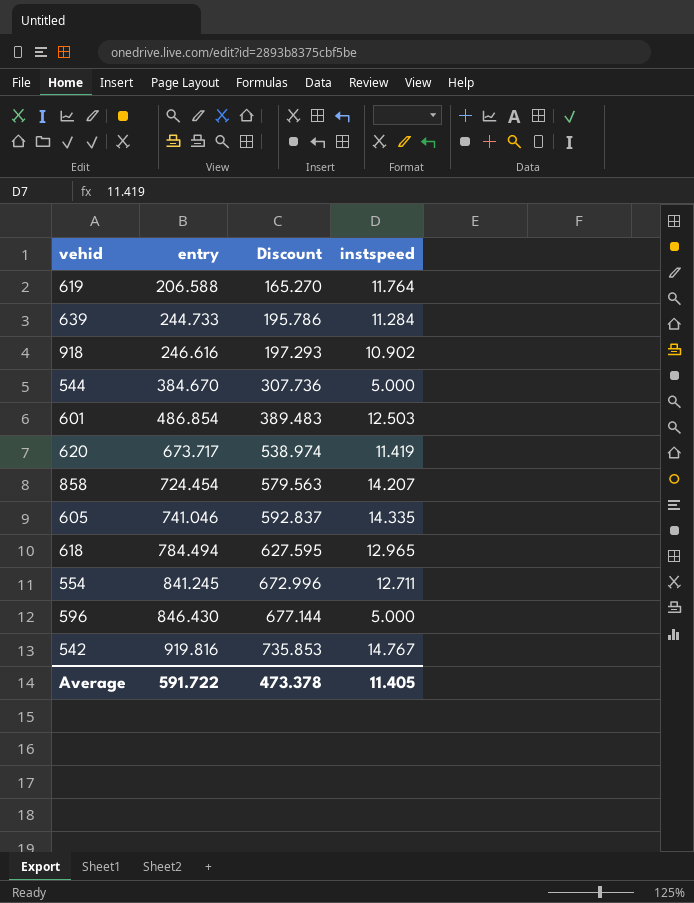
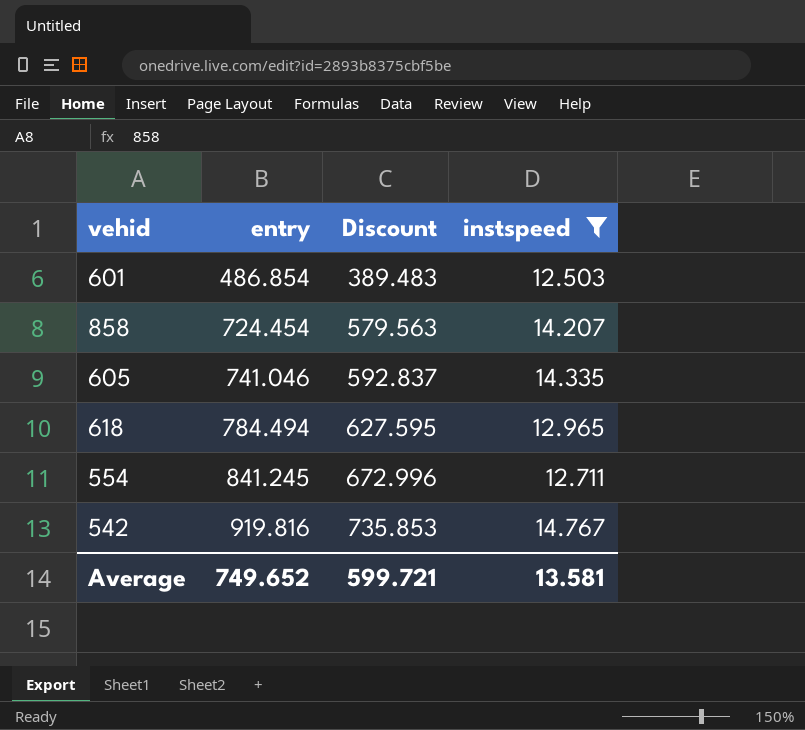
filter: none -> instspeed >= 12.503
Average | entry: 591.722 -> 749.652
Average | Discount: 473.378 -> 599.721
Average | instspeed: 11.405 -> 13.581

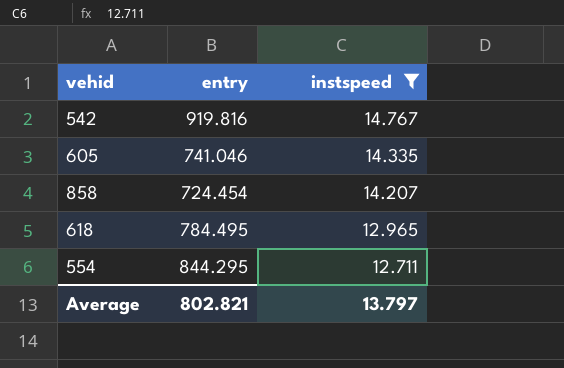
row order: entry ascending -> instspeed descending
column Discount | formula: [entry] * 0.8 -> none
row 601: 486.854 | 389.483 | 12.503 -> none
618 | entry: 784.494 -> 784.495
554 | entry: 841.245 -> 844.295
Average | entry: 749.652 -> 802.821
Average | instspeed: 13.581 -> 13.797

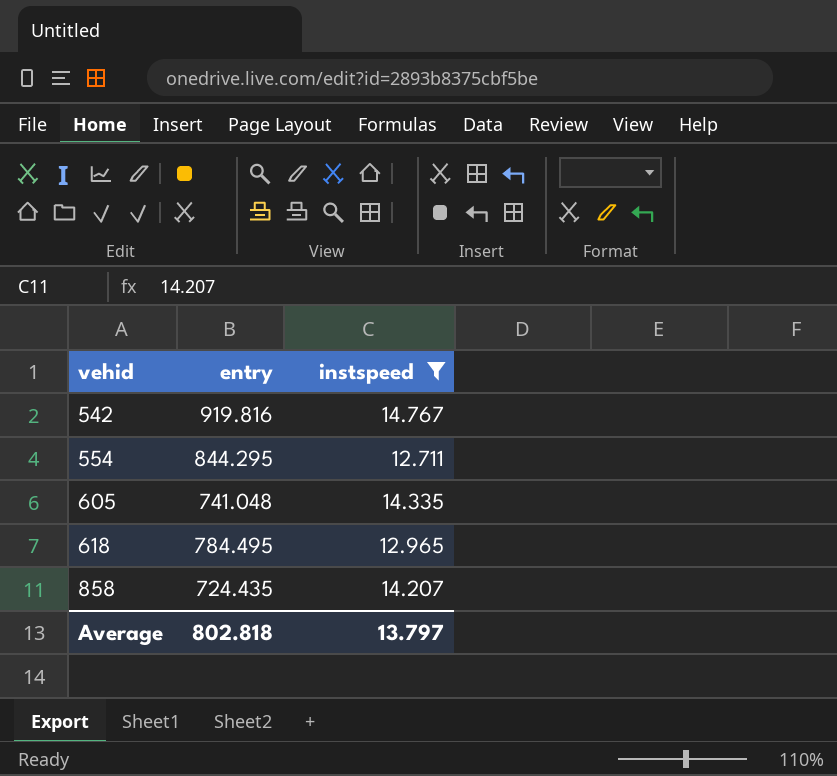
row order: instspeed descending -> vehid ascending
605 | entry: 741.046 -> 741.048
858 | entry: 724.454 -> 724.435
Average | entry: 802.821 -> 802.818

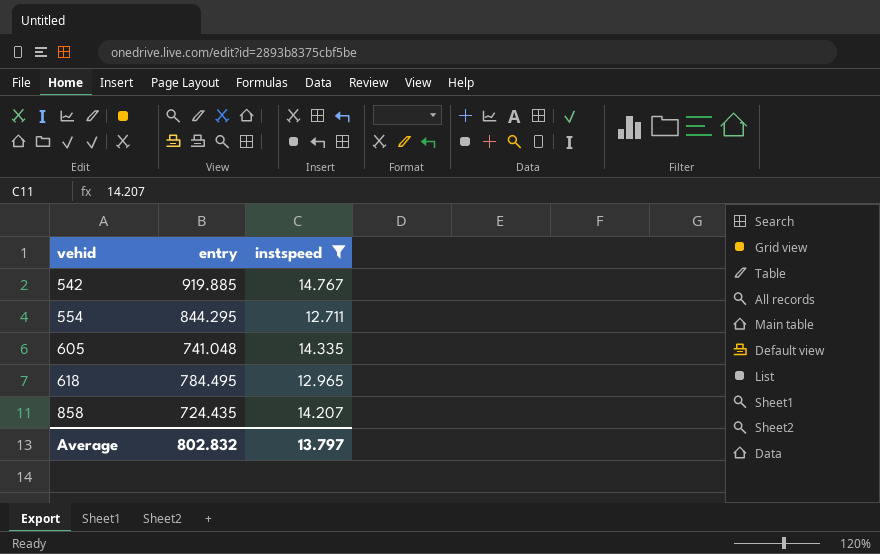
542 | entry: 919.816 -> 919.885
Average | entry: 802.818 -> 802.832

